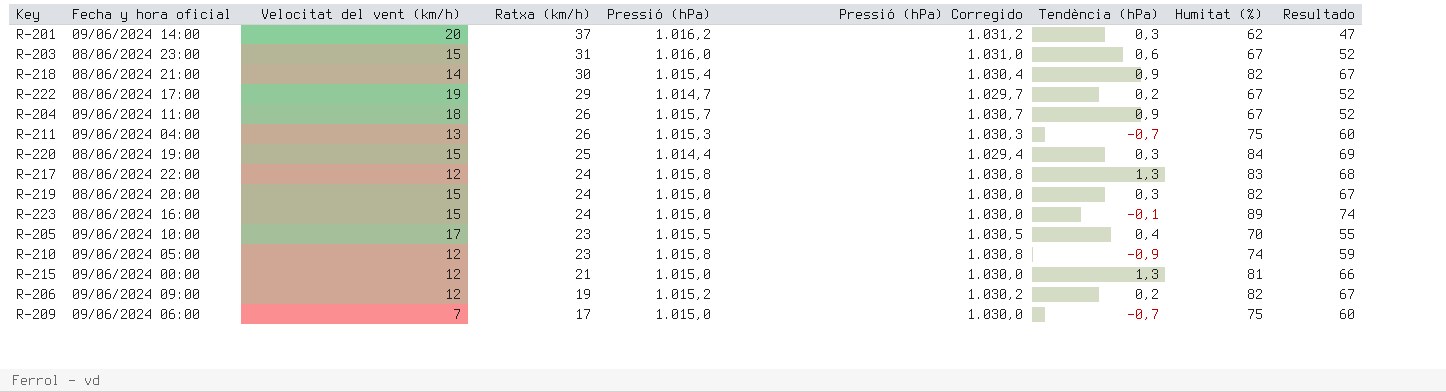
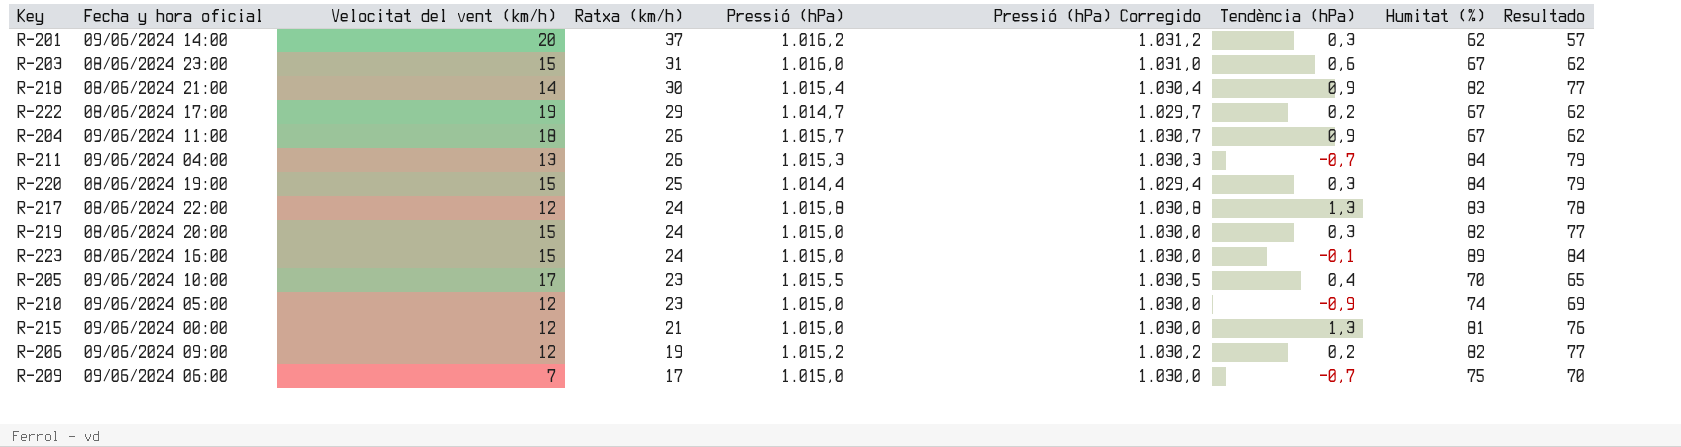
column Resultado | formula: [Humitat (%)] - 15 -> [Humitat (%)] - 5
R-211 | Humitat (%): 75 -> 84
R-210 | Pressió (hPa): 1.015,8 -> 1.015,0
R-210 | Pressió (hPa) Corregido: 1.030,8 -> 1.030,0

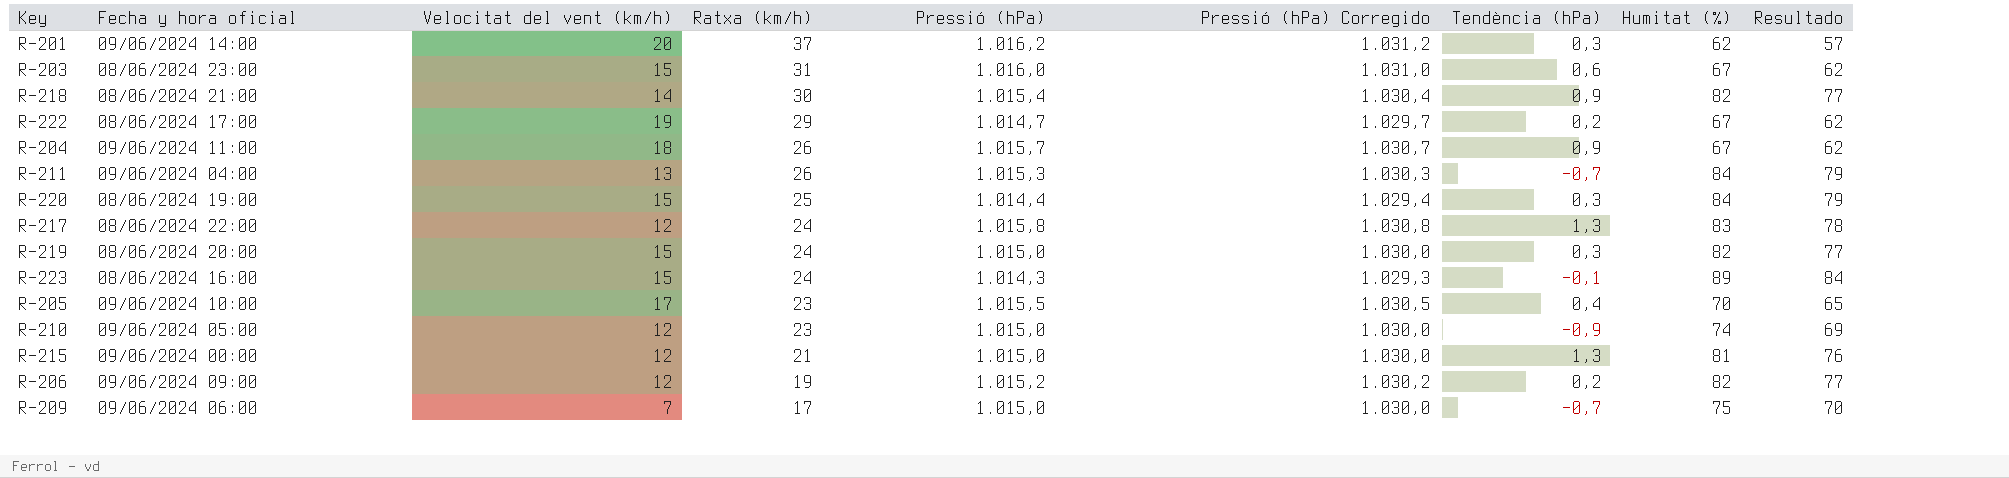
R-223 | Pressió (hPa): 1.015,0 -> 1.014,3
R-223 | Pressió (hPa) Corregido: 1.030,0 -> 1.029,3

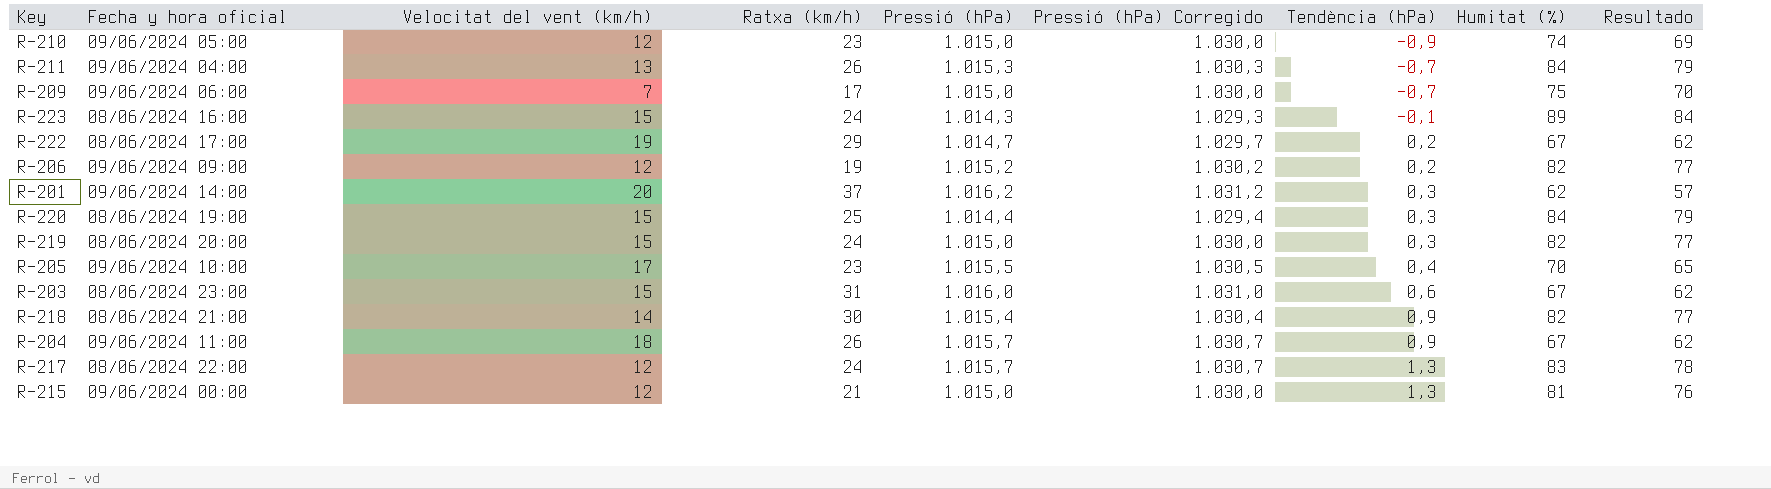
row order: Ratxa (km/h) descending -> Tendència (hPa) ascending
R-217 | Pressió (hPa): 1.015,8 -> 1.015,7
R-217 | Pressió (hPa) Corregido: 1.030,8 -> 1.030,7

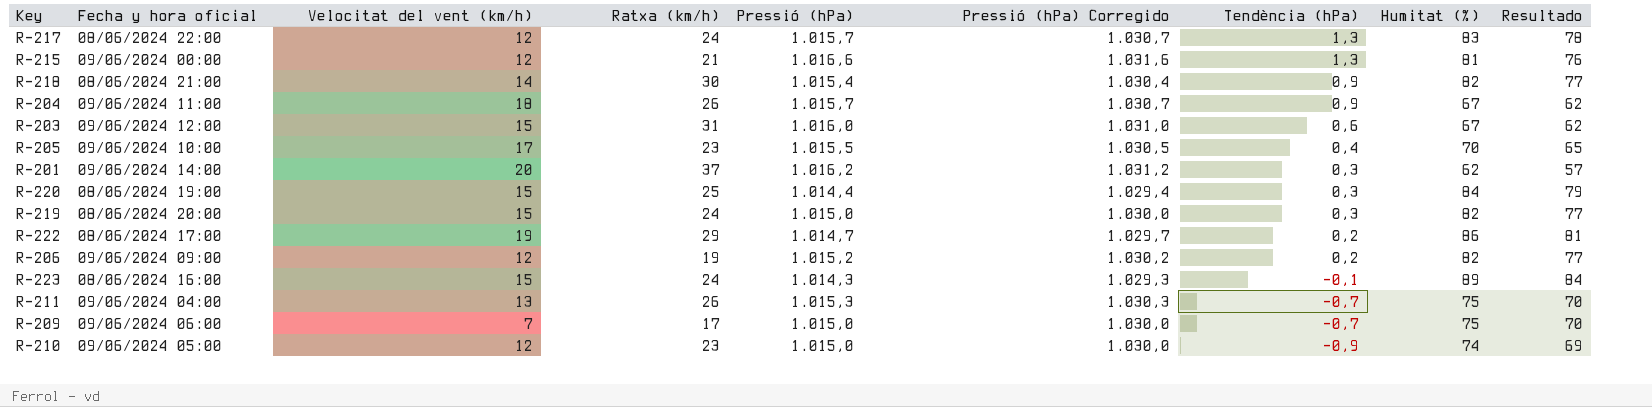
row order: Tendència (hPa) ascending -> Tendència (hPa) descending
R-215 | Pressió (hPa): 1.015,0 -> 1.016,6
R-215 | Pressió (hPa) Corregido: 1.030,0 -> 1.031,6
R-203 | Fecha y hora oficial: 08/06/2024 23:00 -> 09/06/2024 12:00
R-222 | Humitat (%): 67 -> 86
R-222 | Resultado: 62 -> 81
R-211 | Humitat (%): 84 -> 75
R-211 | Resultado: 79 -> 70

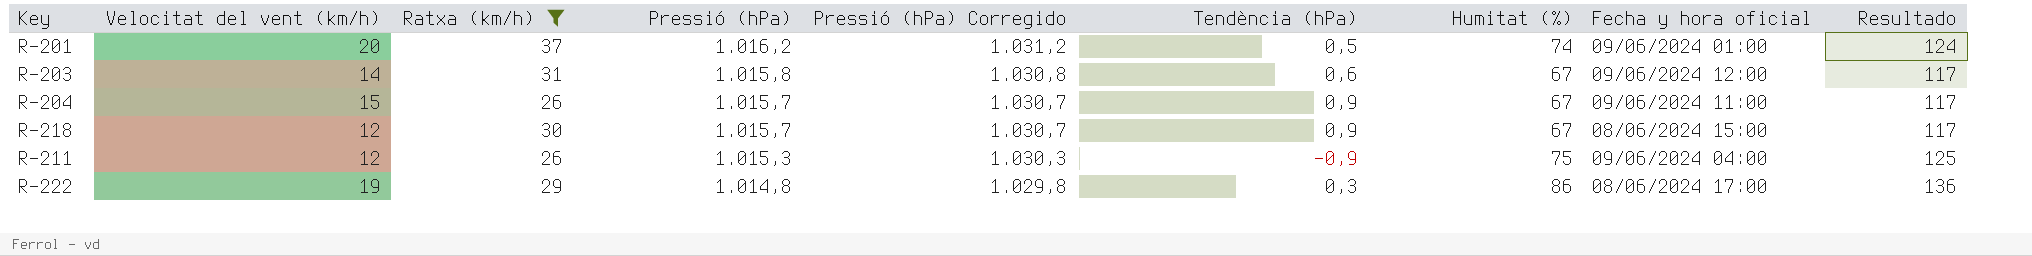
filter: none -> Ratxa (km/h) >= 26
row order: Tendència (hPa) descending -> Pressió (hPa) descending
column Fecha y hora oficial | position: 2 -> 8
column Resultado | formula: [Humitat (%)] - 5 -> [Humitat (%)] + 50
R-201 | Tendència (hPa): 0,3 -> 0,5
R-201 | Humitat (%): 62 -> 74
R-201 | Fecha y hora oficial: 09/06/2024 14:00 -> 09/06/2024 01:00
R-203 | Velocitat del vent (km/h): 15 -> 14
R-203 | Pressió (hPa): 1.016,0 -> 1.015,8
R-203 | Pressió (hPa) Corregido: 1.031,0 -> 1.030,8
R-204 | Velocitat del vent (km/h): 18 -> 15
R-218 | Velocitat del vent (km/h): 14 -> 12
R-218 | Pressió (hPa): 1.015,4 -> 1.015,7
R-218 | Pressió (hPa) Corregido: 1.030,4 -> 1.030,7
R-218 | Humitat (%): 82 -> 67
R-218 | Fecha y hora oficial: 08/06/2024 21:00 -> 08/06/2024 15:00
R-211 | Velocitat del vent (km/h): 13 -> 12
R-211 | Tendència (hPa): -0,7 -> -0,9
R-222 | Pressió (hPa): 1.014,7 -> 1.014,8
R-222 | Pressió (hPa) Corregido: 1.029,7 -> 1.029,8
R-222 | Tendència (hPa): 0,2 -> 0,3

